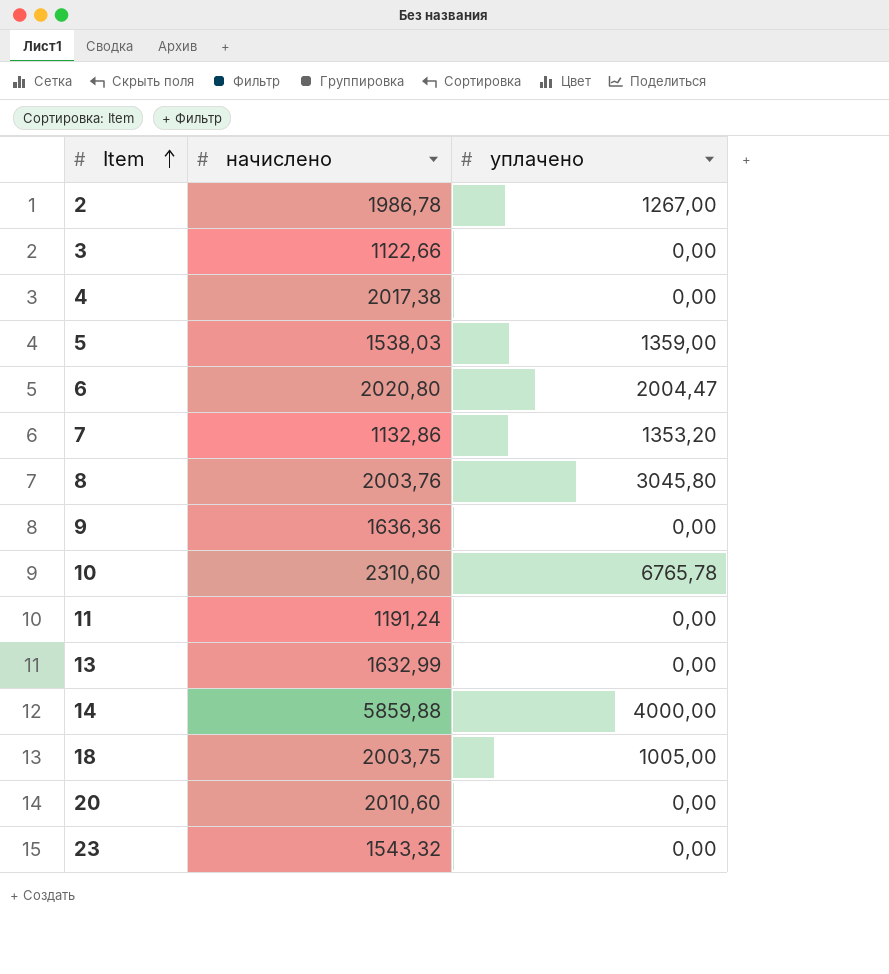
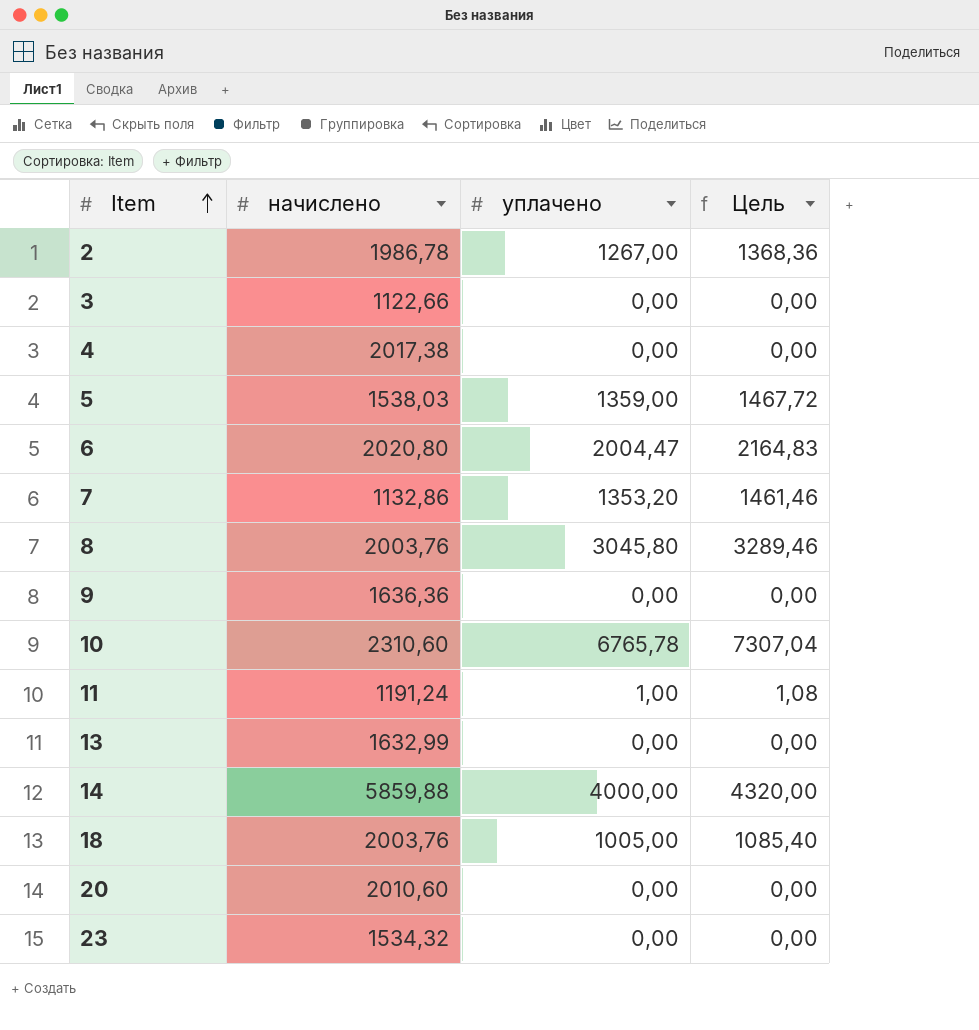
column Цель | formula: none -> [уплачено] * 1,08
11 | уплачено: 0,00 -> 1,00
18 | начислено: 2003,75 -> 2003,76
23 | начислено: 1543,32 -> 1534,32

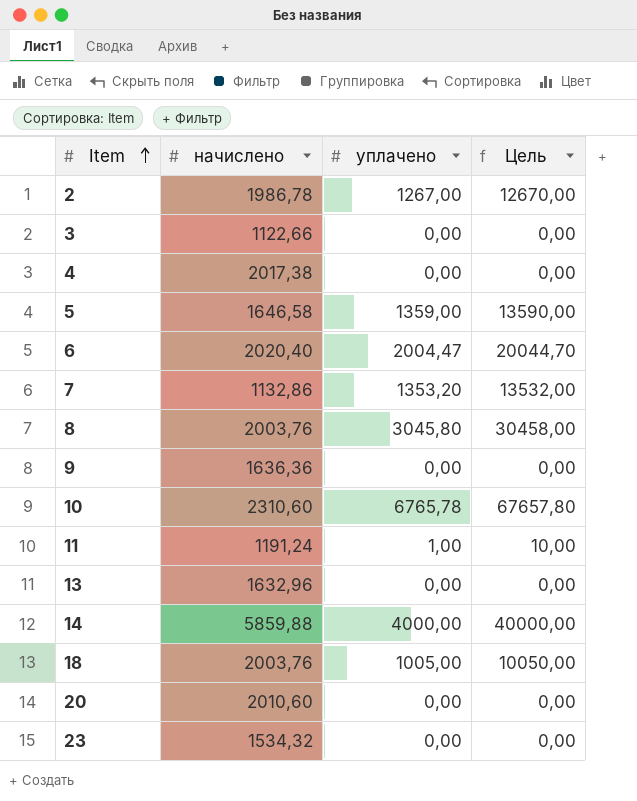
column Цель | formula: [уплачено] * 1,08 -> [уплачено] * 10
5 | начислено: 1538,03 -> 1646,58
6 | начислено: 2020,80 -> 2020,40
13 | начислено: 1632,99 -> 1632,96

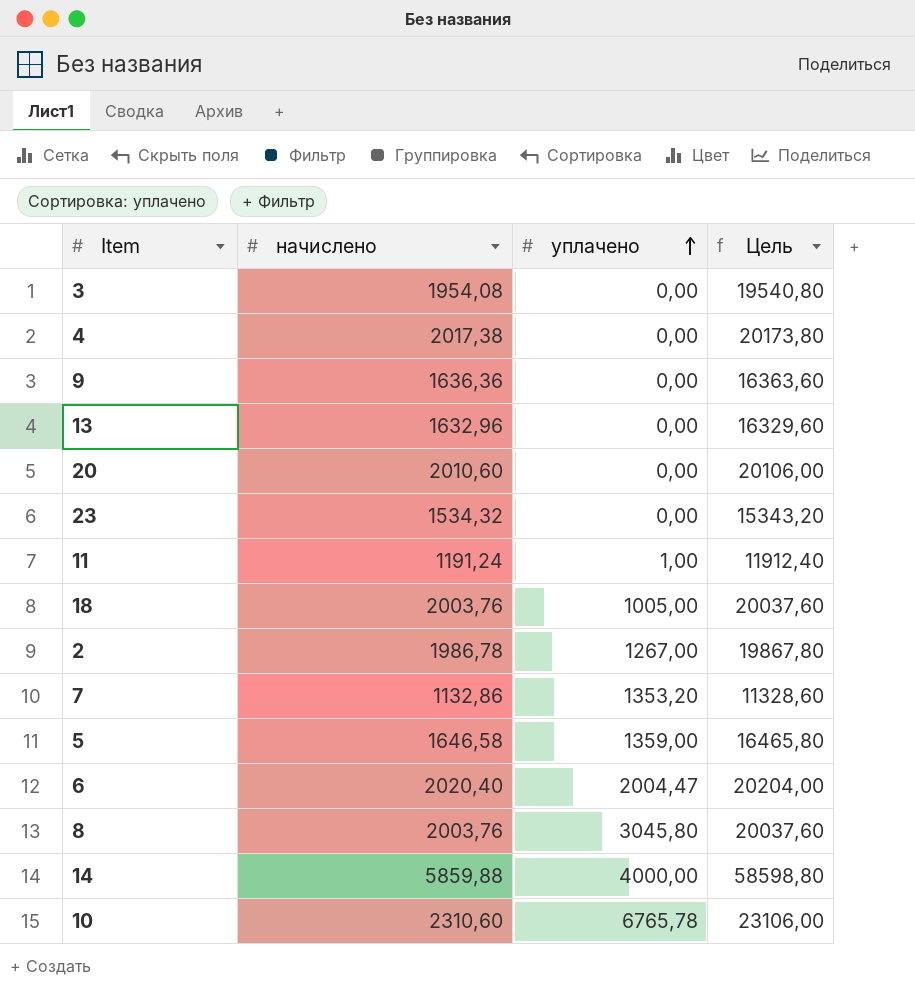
row order: Item ascending -> уплачено ascending
column Цель | formula: [уплачено] * 10 -> [начислено] * 10
3 | начислено: 1122,66 -> 1954,08

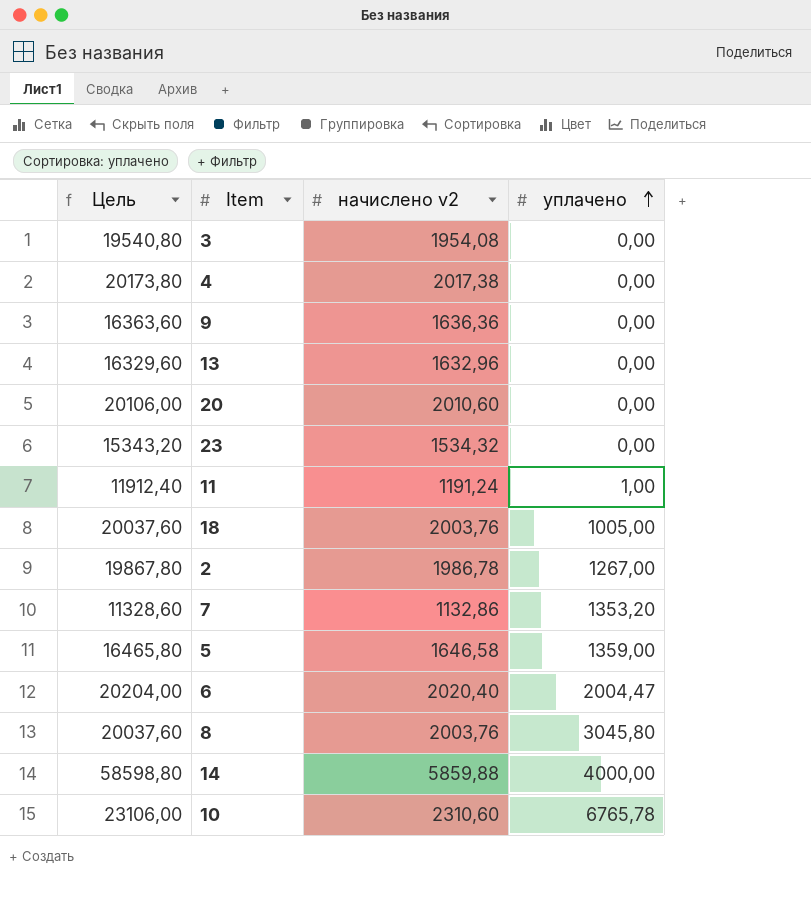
column Цель | position: 4 -> 1
column name: начислено -> начислено v2

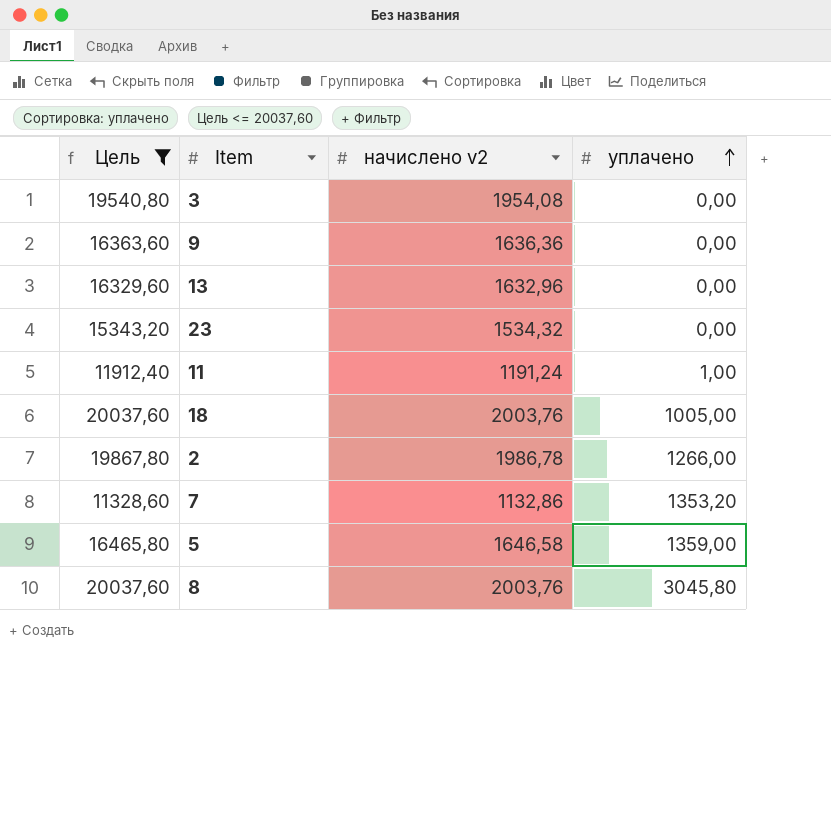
filter: none -> Цель <= 20037,60
2 | уплачено: 1267,00 -> 1266,00

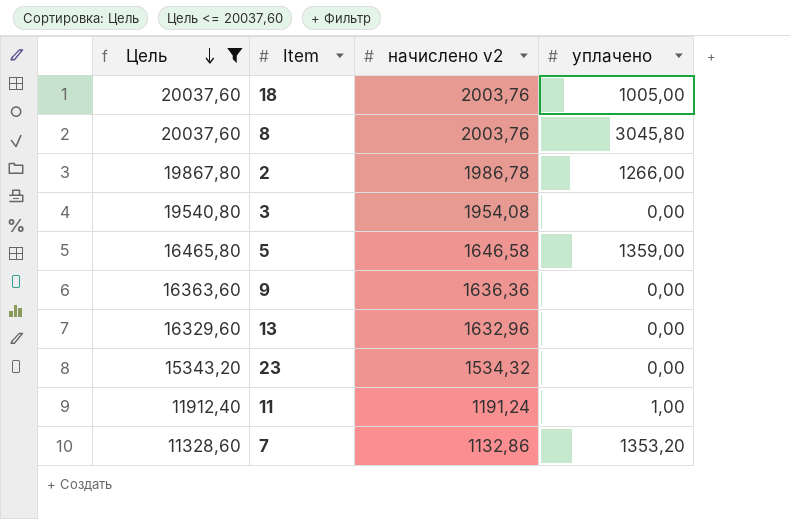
row order: уплачено ascending -> Цель descending

